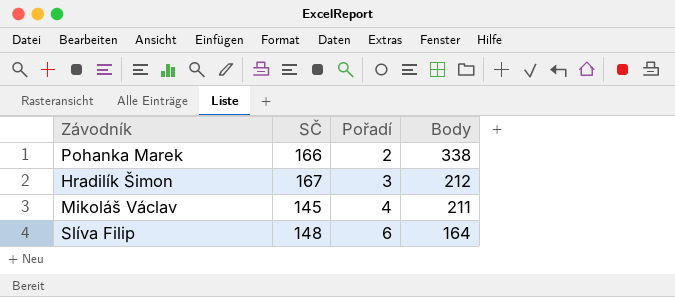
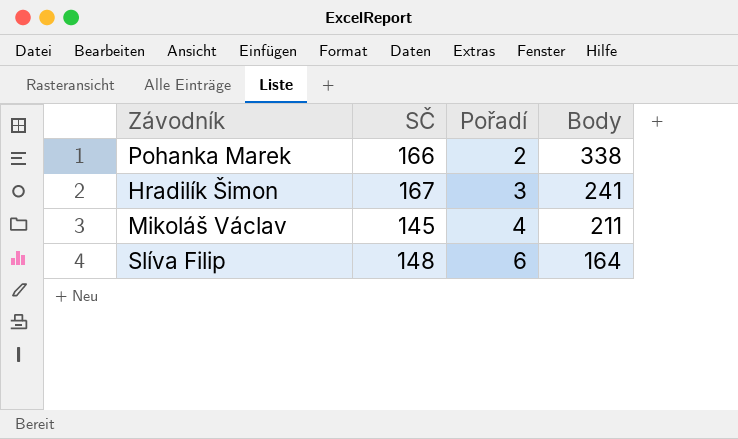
Hradilík Šimon | Body: 212 -> 241

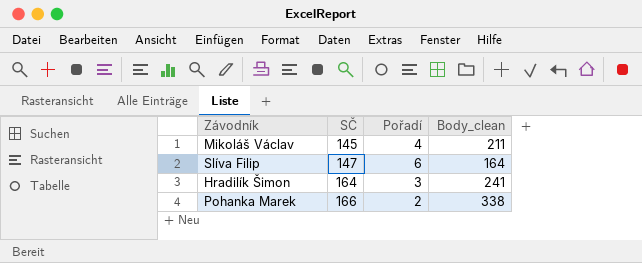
row order: Pořadí ascending -> SČ ascending
column name: Body -> Body_clean
Slíva Filip | SČ: 148 -> 147
Hradilík Šimon | SČ: 167 -> 164

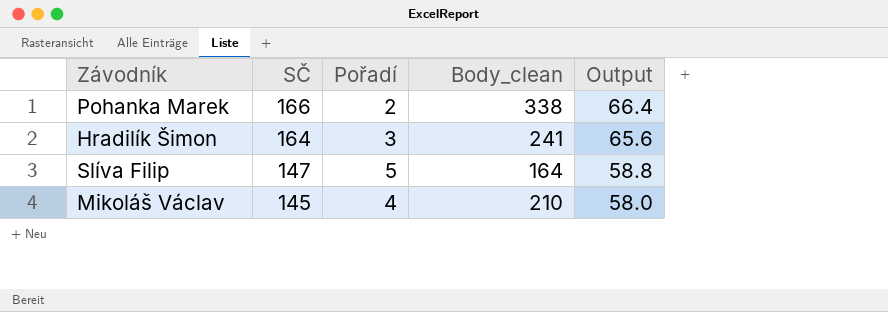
row order: SČ ascending -> SČ descending
column Output | formula: none -> [SČ] * 0.4
Slíva Filip | Pořadí: 6 -> 5
Mikoláš Václav | Body_clean: 211 -> 210

